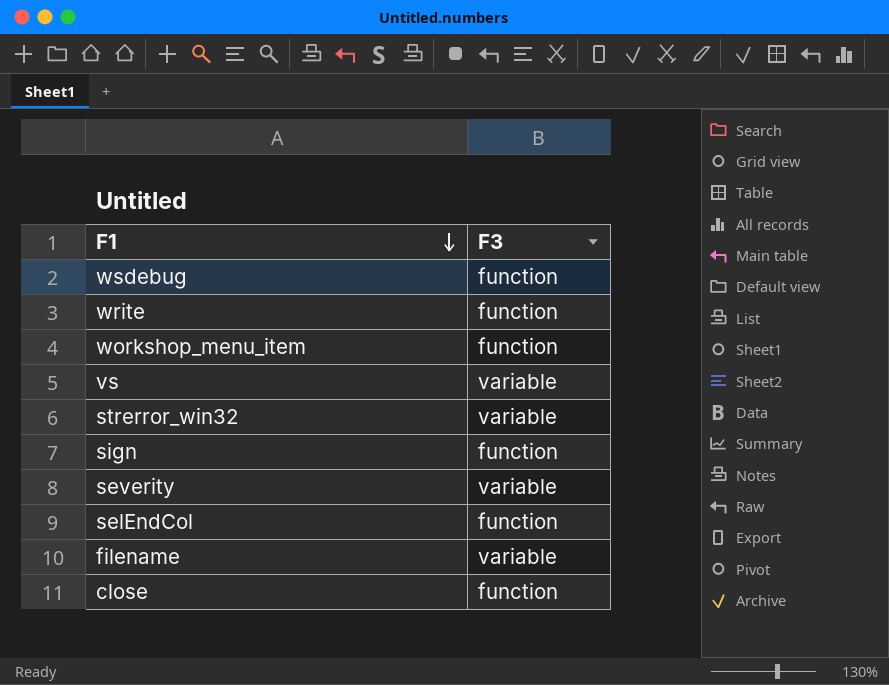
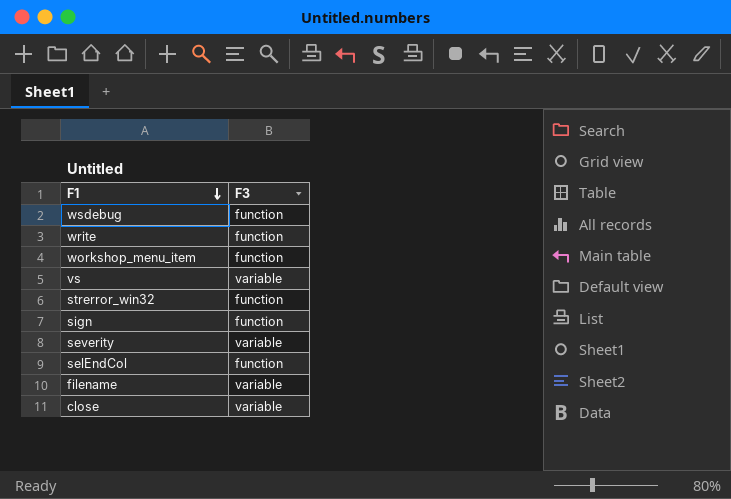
strerror_win32 | F3: variable -> function
close | F3: function -> variable

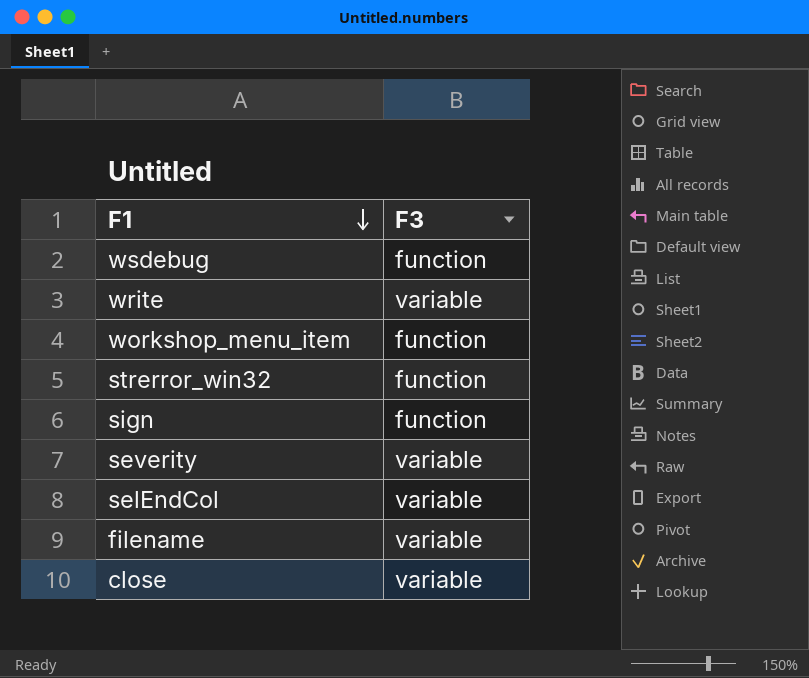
row vs: variable -> none
write | F3: function -> variable
selEndCol | F3: function -> variable

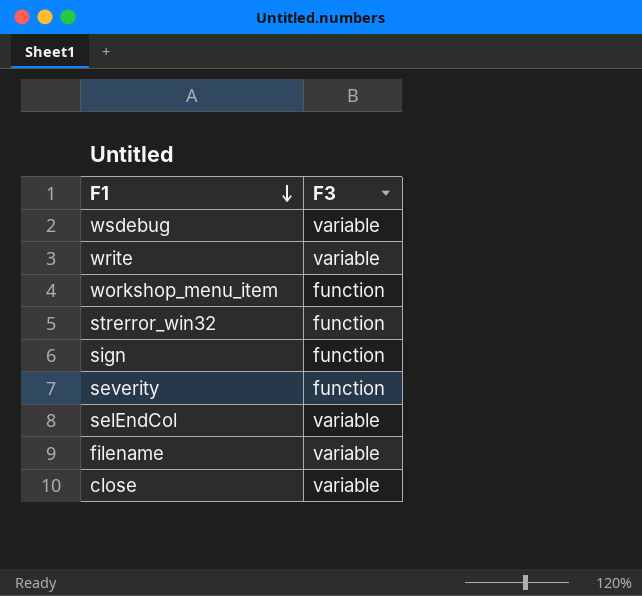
wsdebug | F3: function -> variable
severity | F3: variable -> function

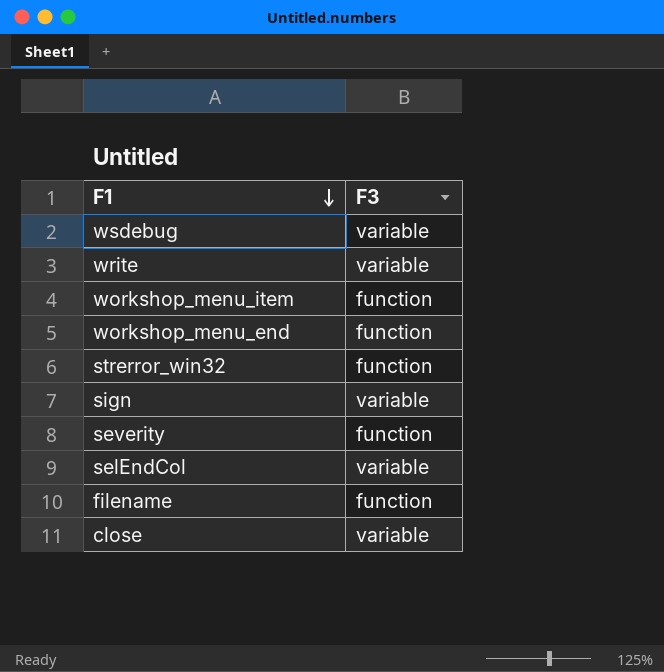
row workshop_menu_end: none -> function
sign | F3: function -> variable
filename | F3: variable -> function

